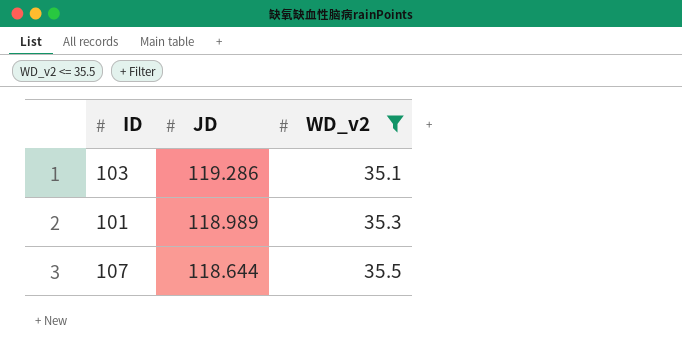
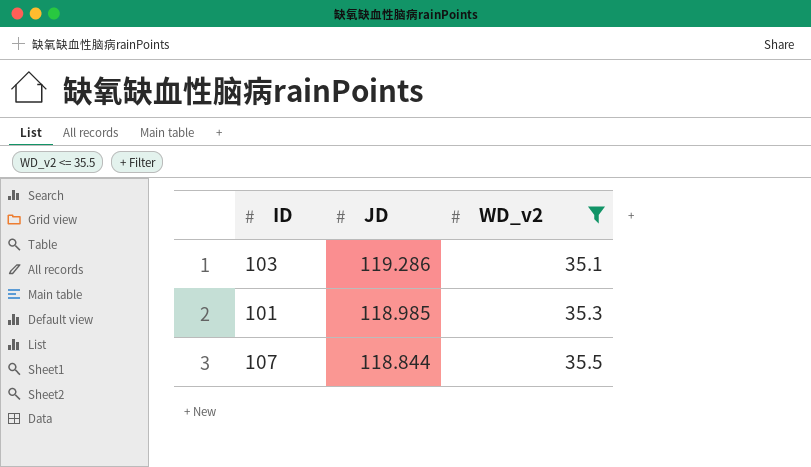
101 | JD: 118.989 -> 118.985
107 | JD: 118.644 -> 118.844

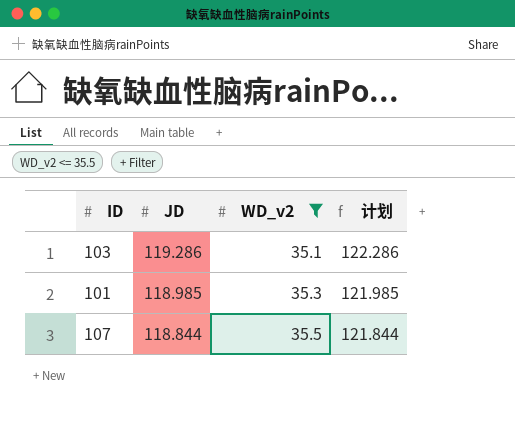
column 计划 | formula: none -> [JD] + 3

